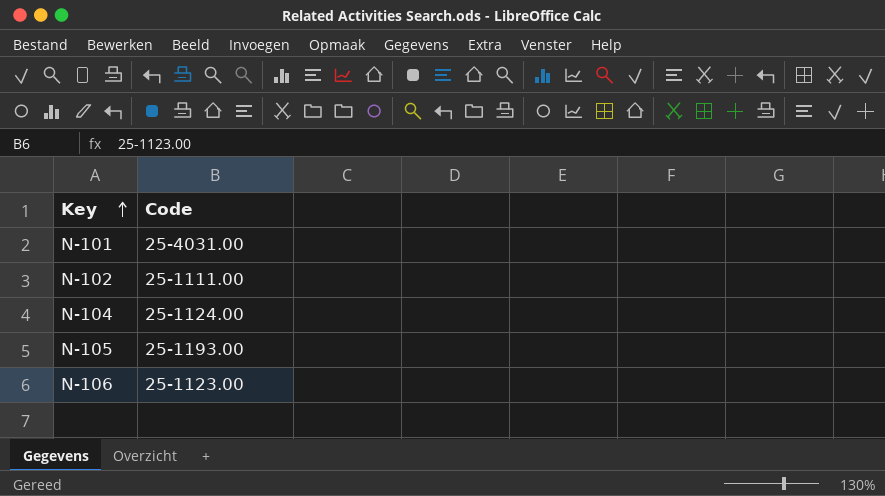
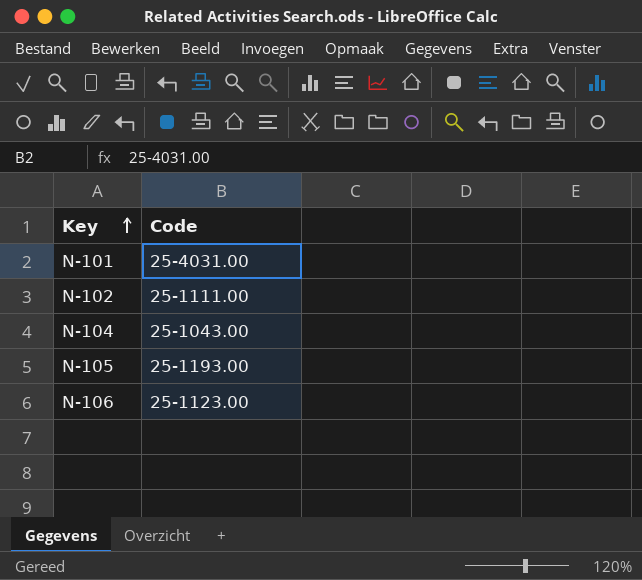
N-104 | Code: 25-1124.00 -> 25-1043.00

